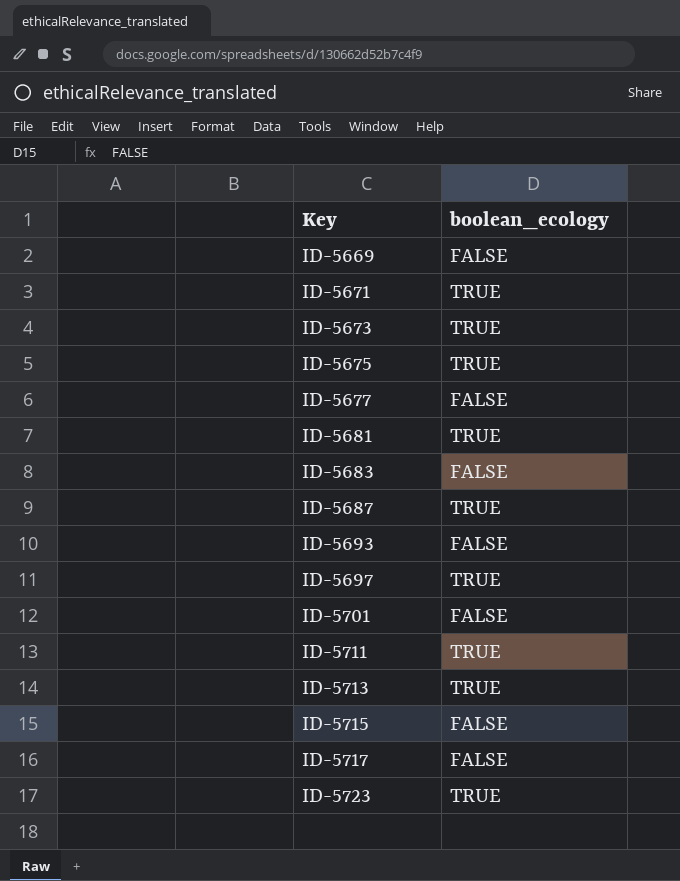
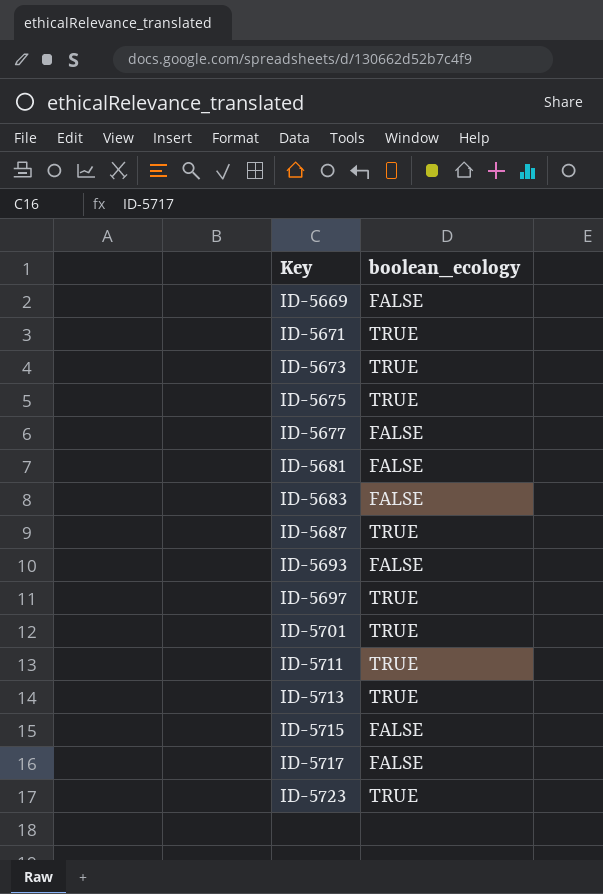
ID-5681 | boolean_ecology: TRUE -> FALSE
ID-5701 | boolean_ecology: FALSE -> TRUE

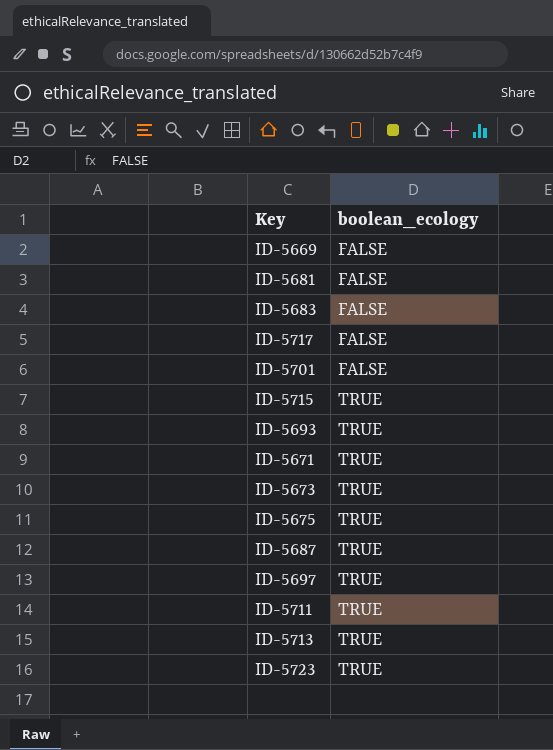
row order: Key ascending -> boolean_ecology ascending
row ID-5677: FALSE -> none
ID-5701 | boolean_ecology: TRUE -> FALSE
ID-5715 | boolean_ecology: FALSE -> TRUE
ID-5693 | boolean_ecology: FALSE -> TRUE

